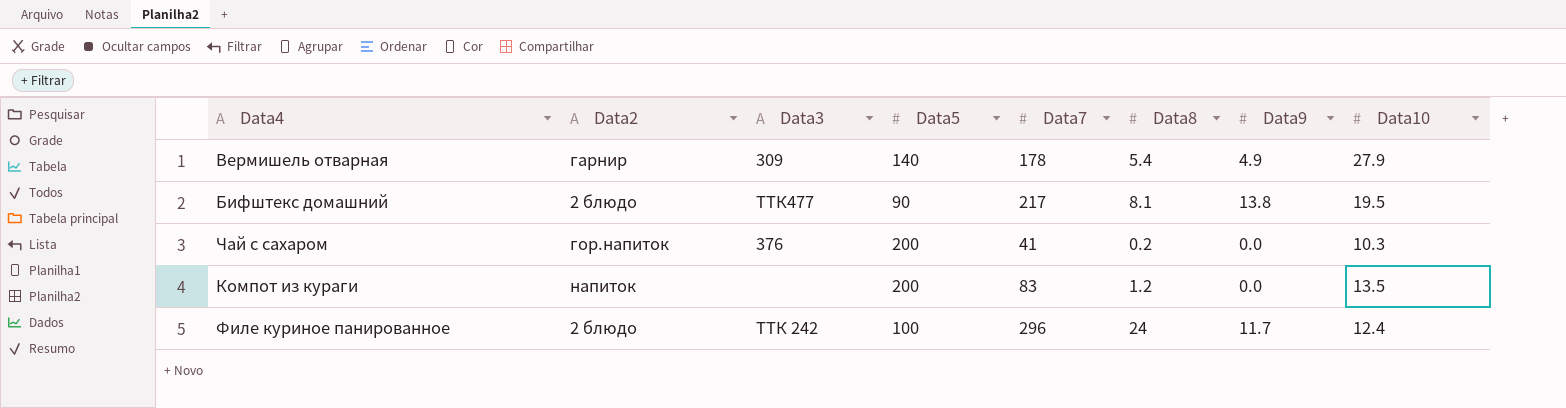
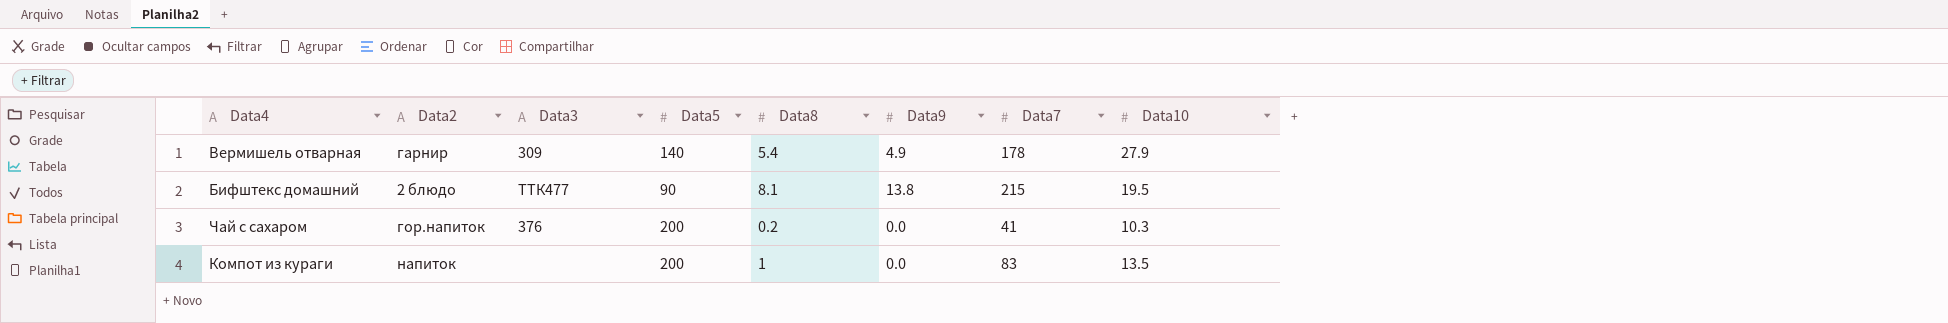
column Data7 | position: 5 -> 7
row Филе куриное панированное: 2 блюдо | ТТК 242 | 100 | 296 | 24 | 11.7 | 12.4 -> none
Бифштекс домашний | Data7: 217 -> 215
Компот из кураги | Data8: 1.2 -> 1

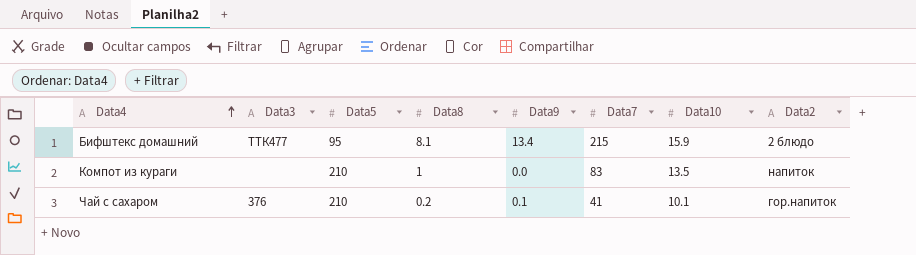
row order: none -> Data4 ascending
column Data2 | position: 2 -> 8
row Вермишель отварная: гарнир | 309 | 140 | 5.4 | 4.9 | 178 | 27.9 -> none
Бифштекс домашний | Data5: 90 -> 95
Бифштекс домашний | Data9: 13.8 -> 13.4
Бифштекс домашний | Data10: 19.5 -> 15.9
Компот из кураги | Data5: 200 -> 210
Чай с сахаром | Data5: 200 -> 210
Чай с сахаром | Data9: 0.0 -> 0.1
Чай с сахаром | Data10: 10.3 -> 10.1

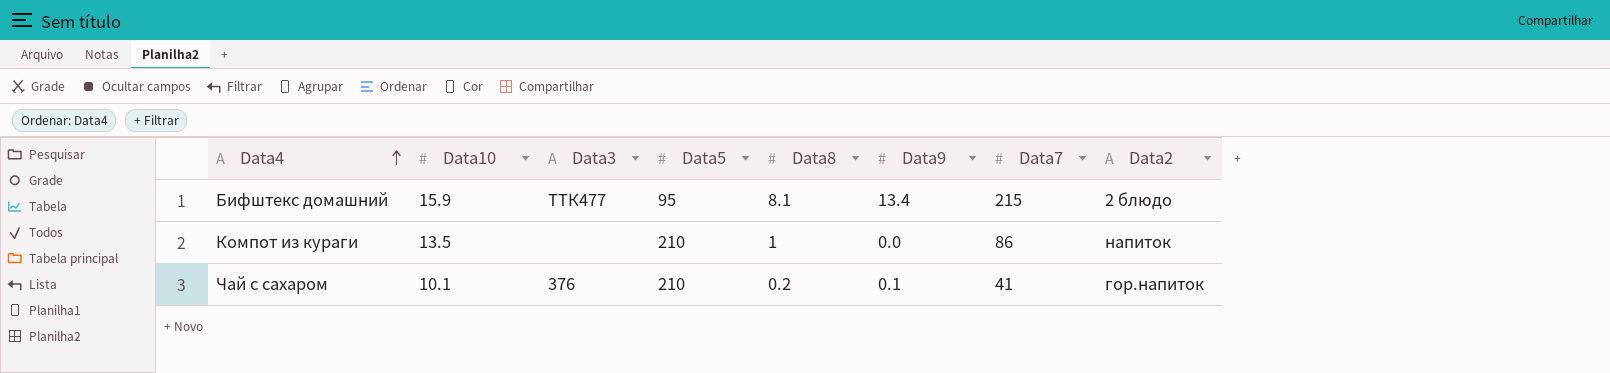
column Data10 | position: 7 -> 2
Компот из кураги | Data7: 83 -> 86

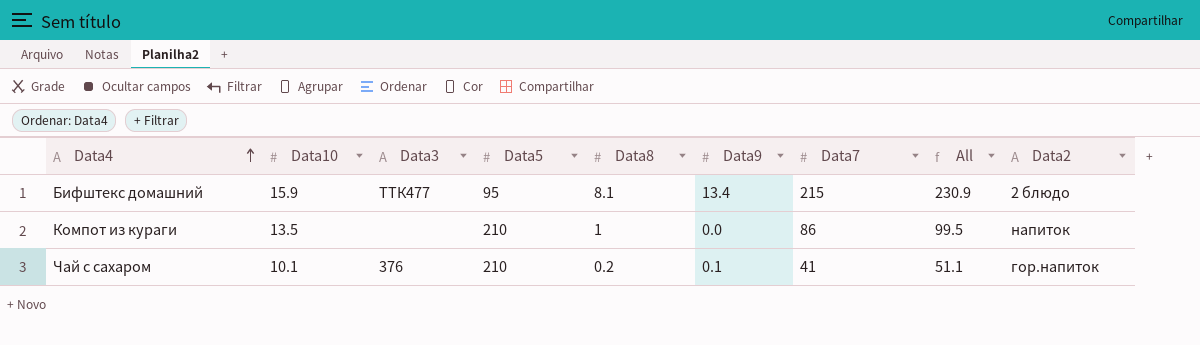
column All | formula: none -> [Data10] + [Data7]

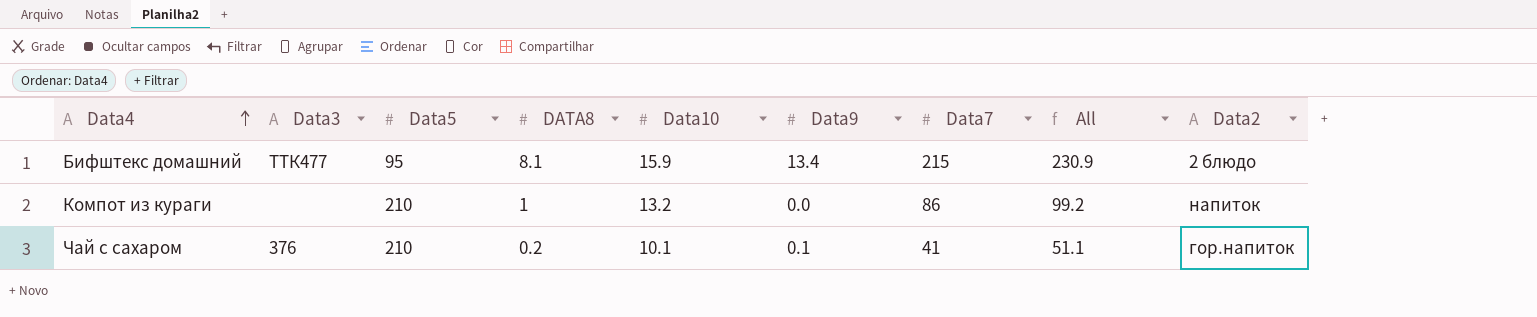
column name: Data8 -> DATA8
column Data10 | position: 2 -> 5
Компот из кураги | Data10: 13.5 -> 13.2
Компот из кураги | All: 99.5 -> 99.2

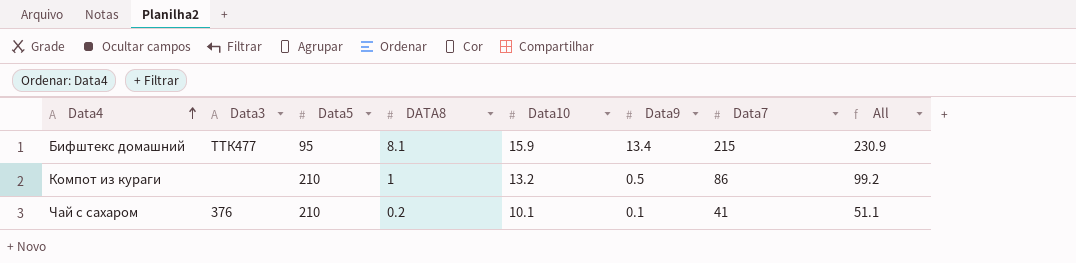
column Data2 | position: 9 -> none
Компот из кураги | Data9: 0.0 -> 0.5

